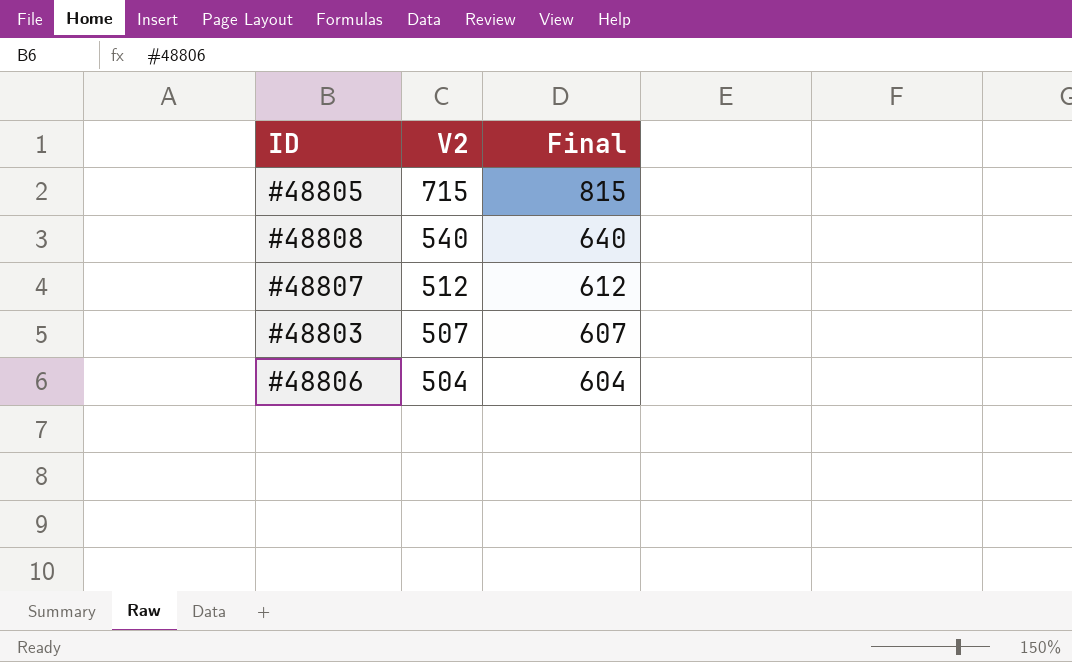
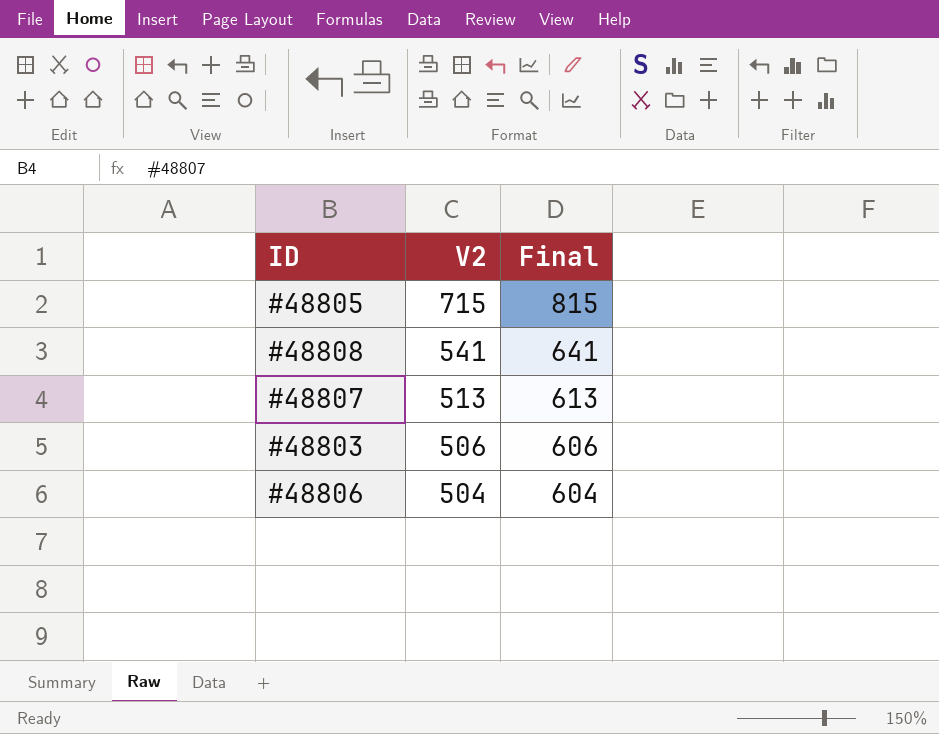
#48808 | V2: 540 -> 541
#48808 | Final: 640 -> 641
#48807 | V2: 512 -> 513
#48807 | Final: 612 -> 613
#48803 | V2: 507 -> 506
#48803 | Final: 607 -> 606

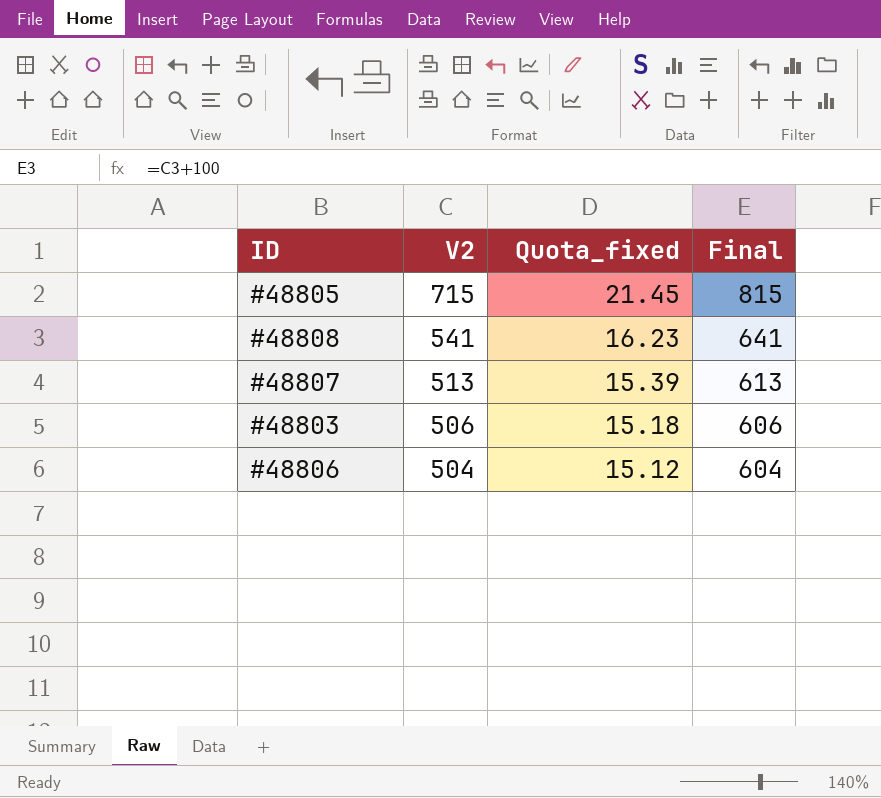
column Quota_fixed | formula: none -> [V2] * 0.03

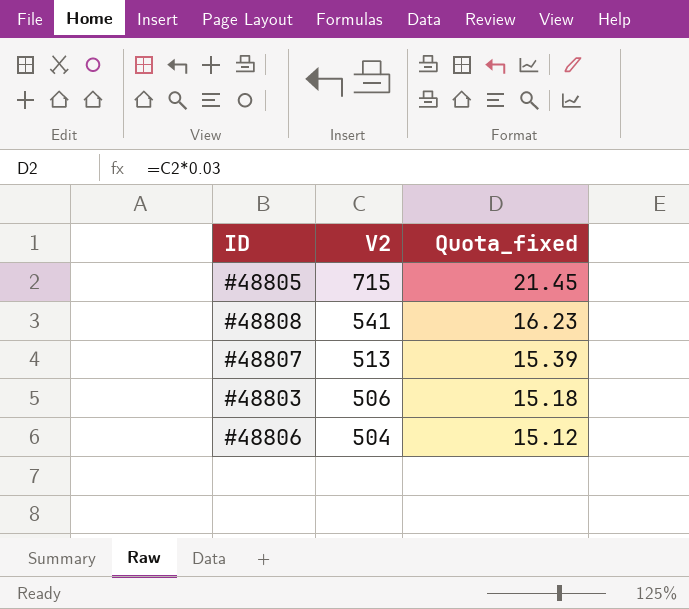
column Final | formula: [V2] + 100 -> none

